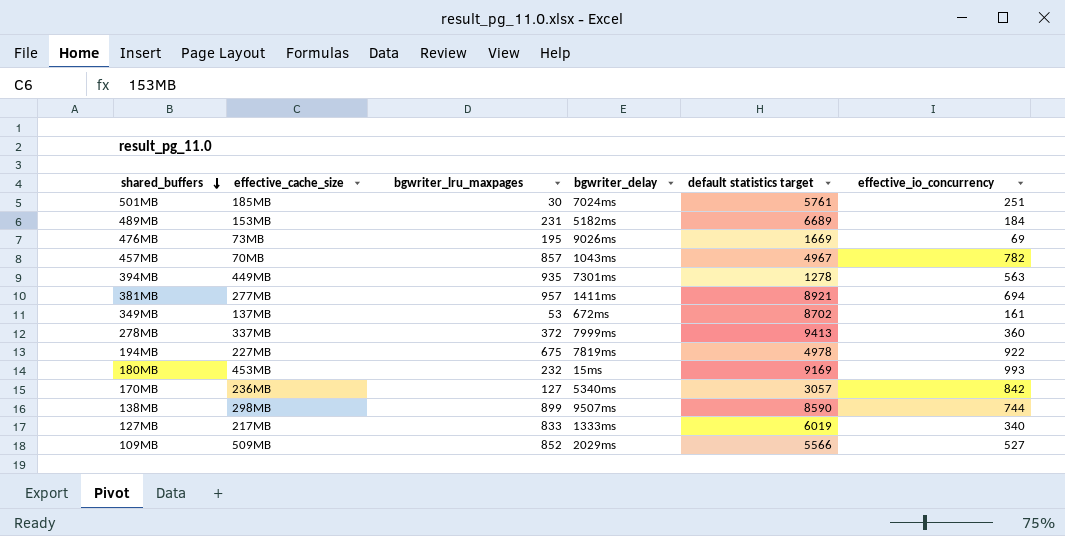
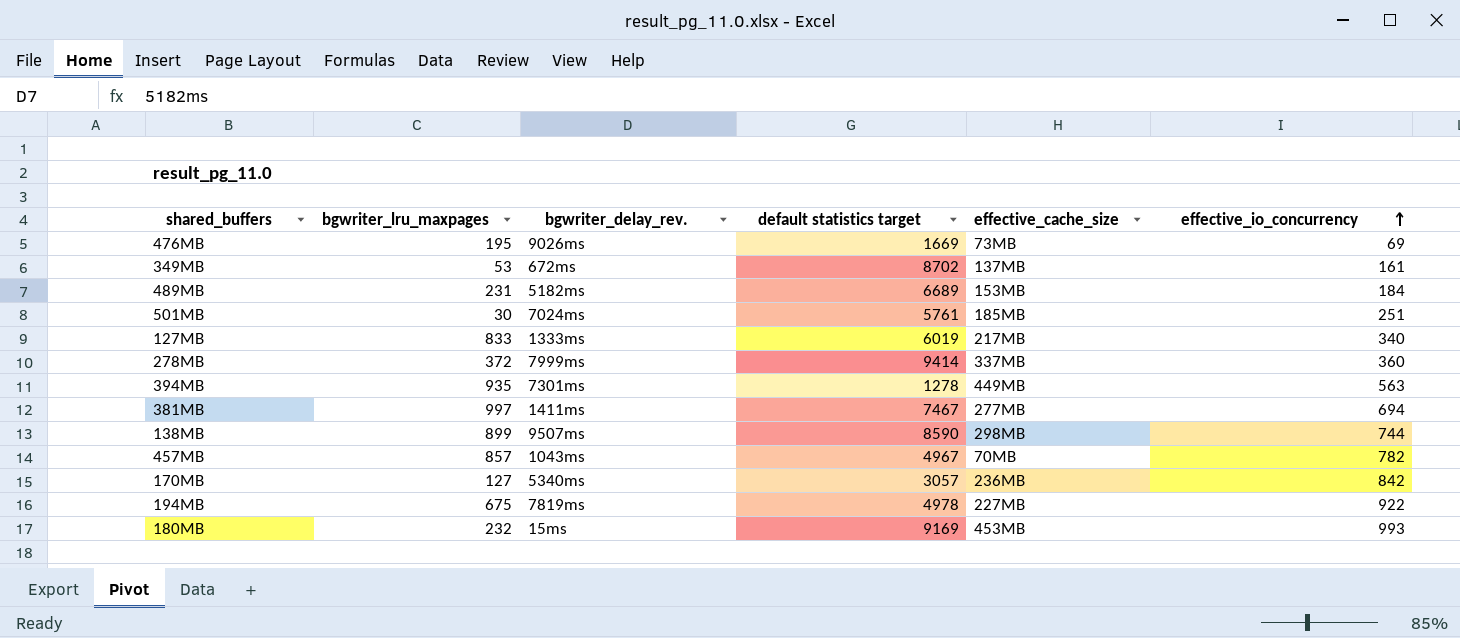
row order: shared_buffers descending -> effective_io_concurrency ascending
column name: bgwriter_delay -> bgwriter_delay_rev.
column effective_cache_size | position: 2 -> 5
row 109MB: 509MB | 852 | 2029ms | 5566 | 527 -> none
278MB | default statistics target: 9413 -> 9414
381MB | bgwriter_lru_maxpages: 957 -> 997
381MB | default statistics target: 8921 -> 7467

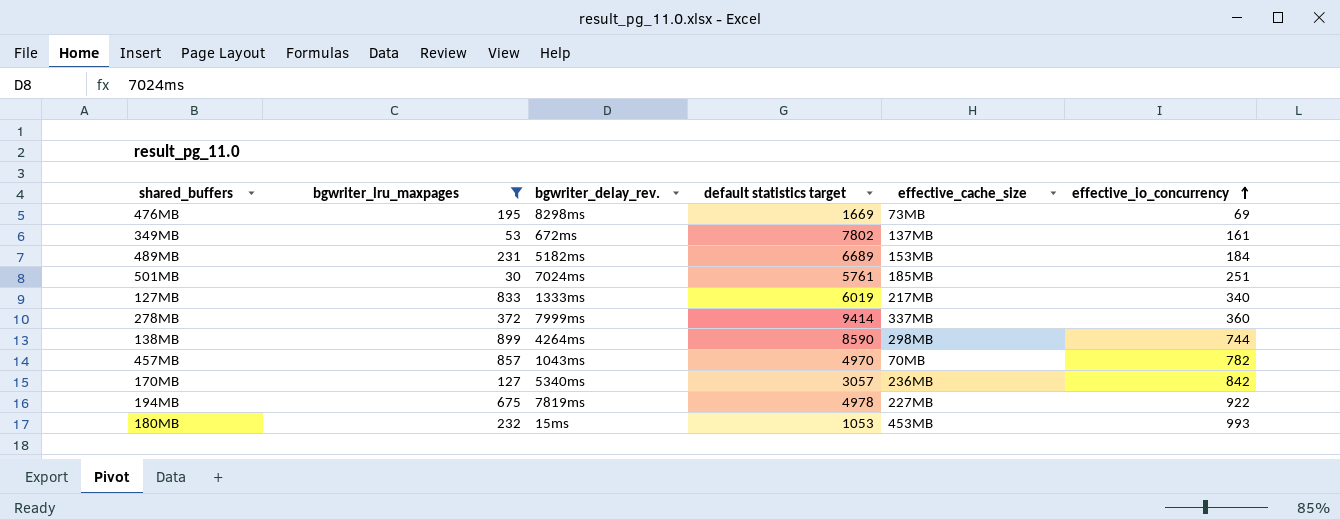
filter: none -> bgwriter_lru_maxpages <= 899
476MB | bgwriter_delay_rev.: 9026ms -> 8298ms
349MB | default statistics target: 8702 -> 7802
138MB | bgwriter_delay_rev.: 9507ms -> 4264ms
457MB | default statistics target: 4967 -> 4970
180MB | default statistics target: 9169 -> 1053

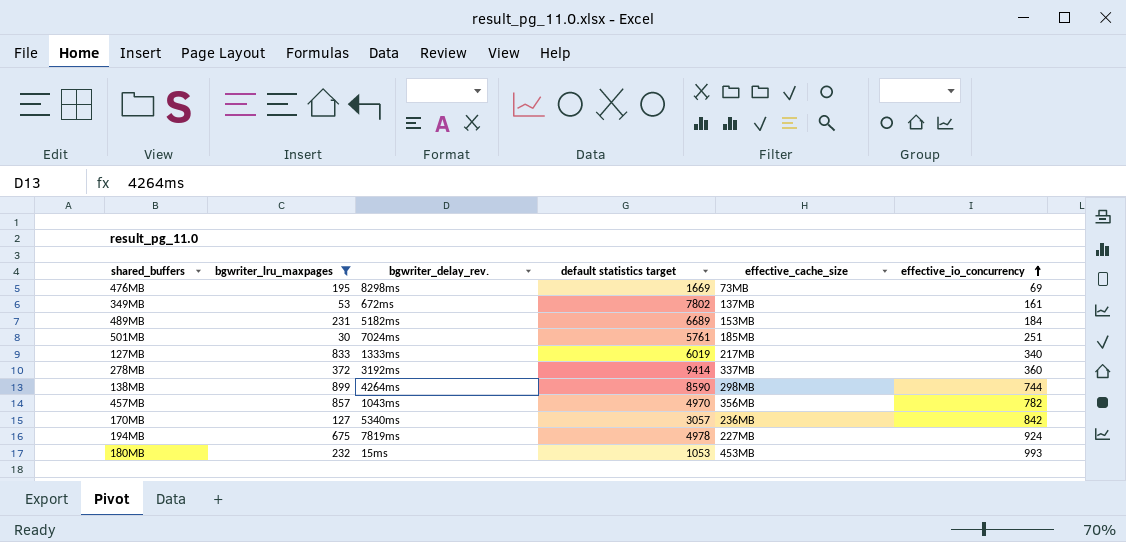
278MB | bgwriter_delay_rev.: 7999ms -> 3192ms
457MB | effective_cache_size: 70MB -> 356MB
194MB | effective_io_concurrency: 922 -> 924

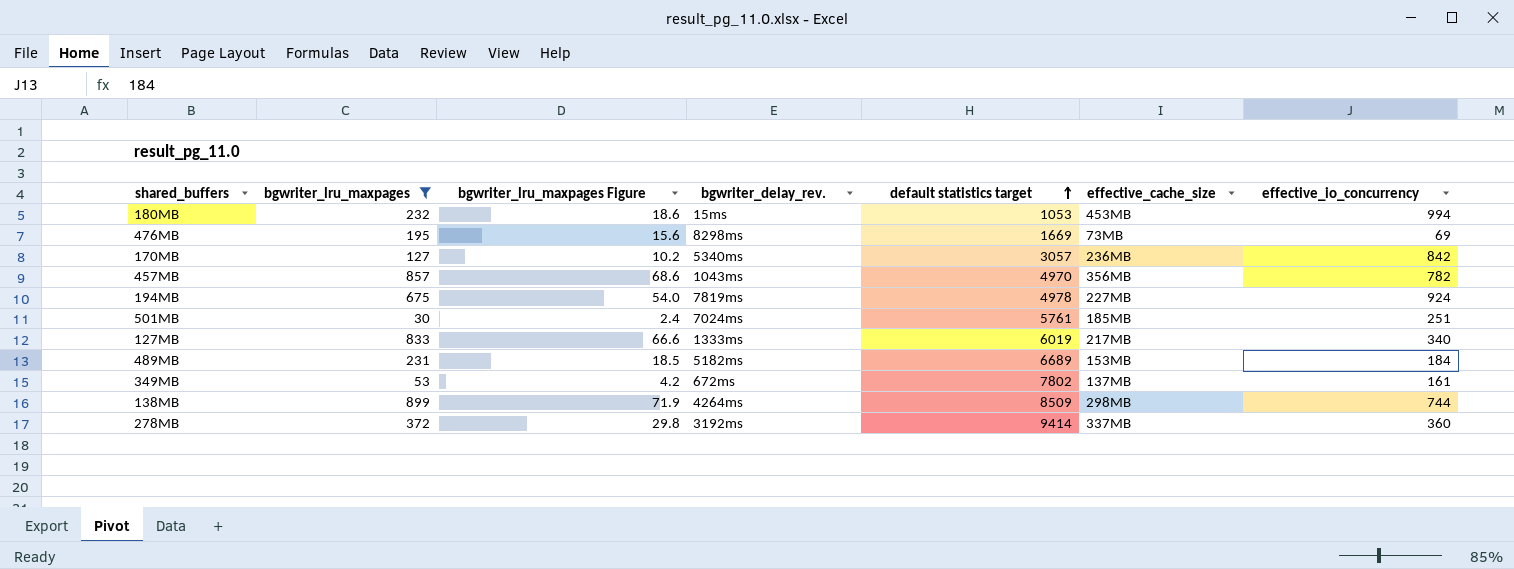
row order: effective_io_concurrency ascending -> default statistics target ascending
column bgwriter_lru_maxpages Figure | formula: none -> [bgwriter_lru_maxpages] * 0.08
180MB | effective_io_concurrency: 993 -> 994
138MB | default statistics target: 8590 -> 8509

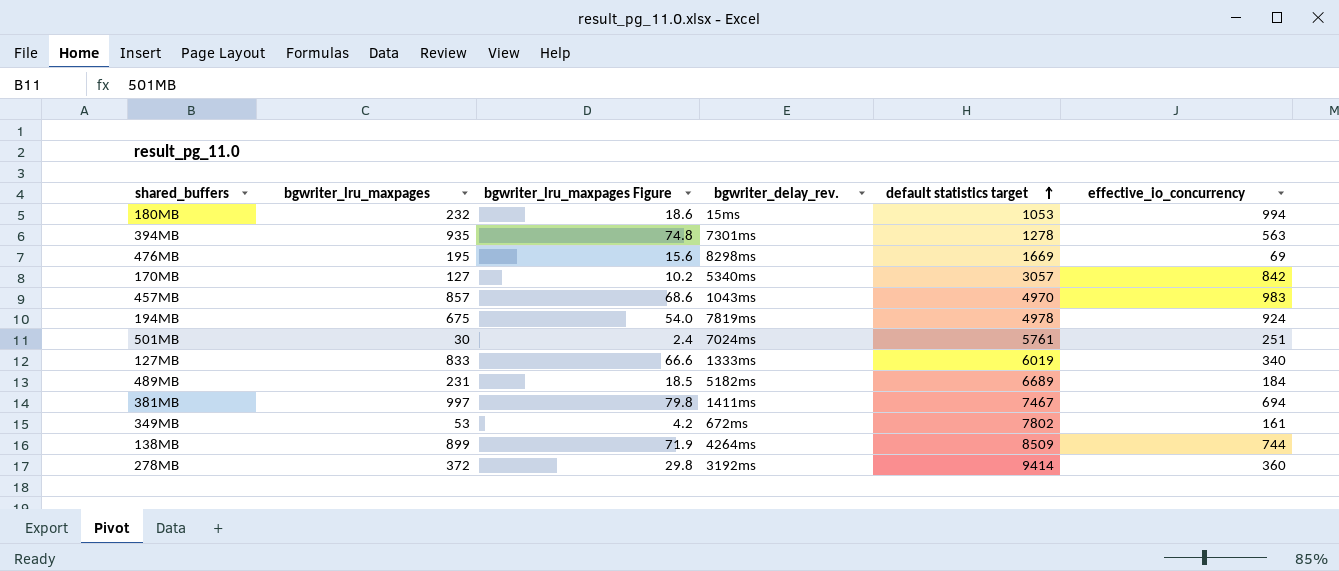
filter: bgwriter_lru_maxpages <= 899 -> none
column effective_cache_size | position: 6 -> none
457MB | effective_io_concurrency: 782 -> 983

